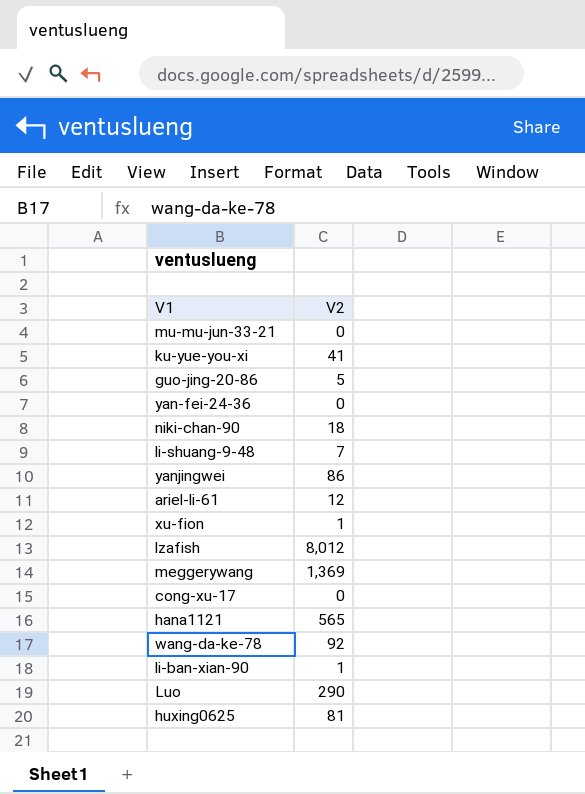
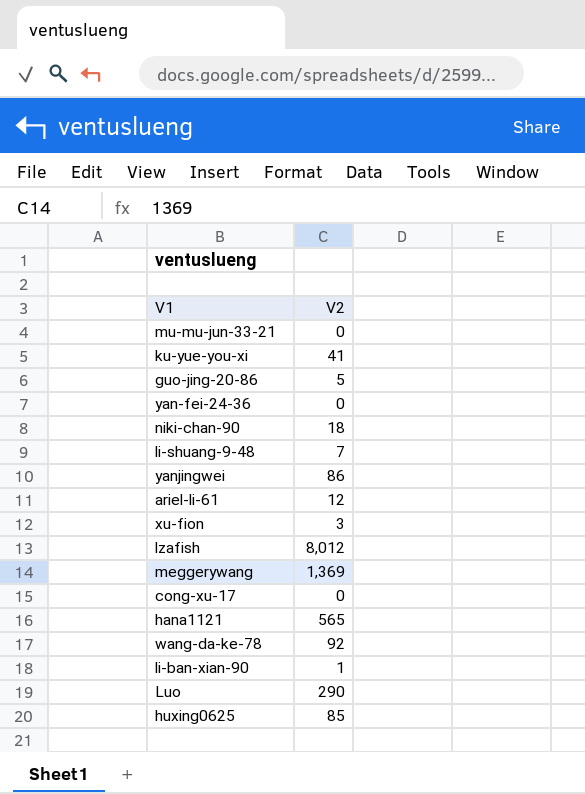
xu-fion | V2: 1 -> 3
huxing0625 | V2: 81 -> 85

